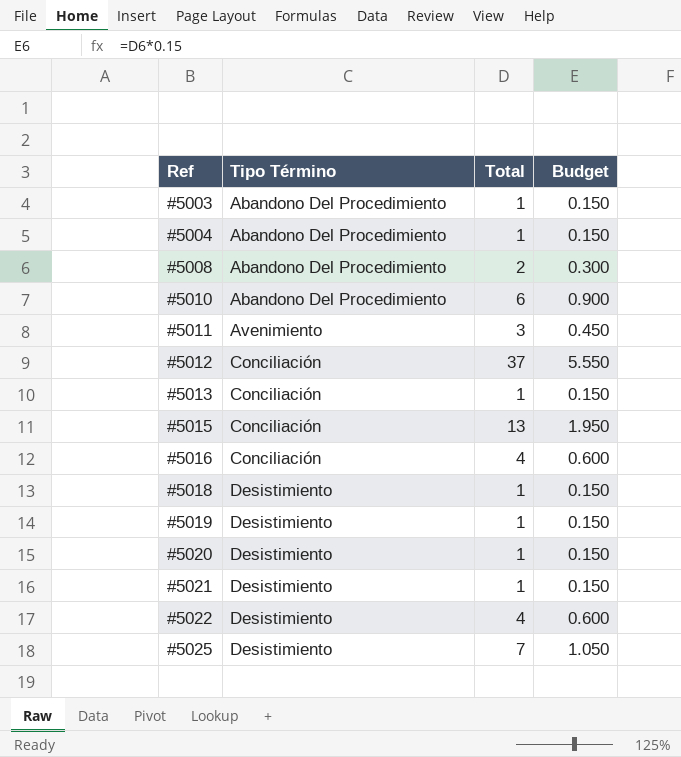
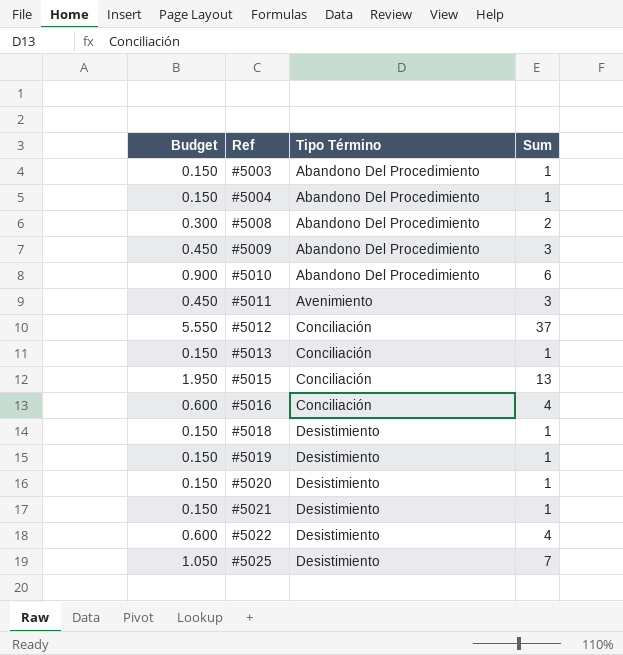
column Budget | position: 4 -> 1
column name: Total -> Sum
row #5009: none -> 0.450 | Abandono Del Procedimiento | 3

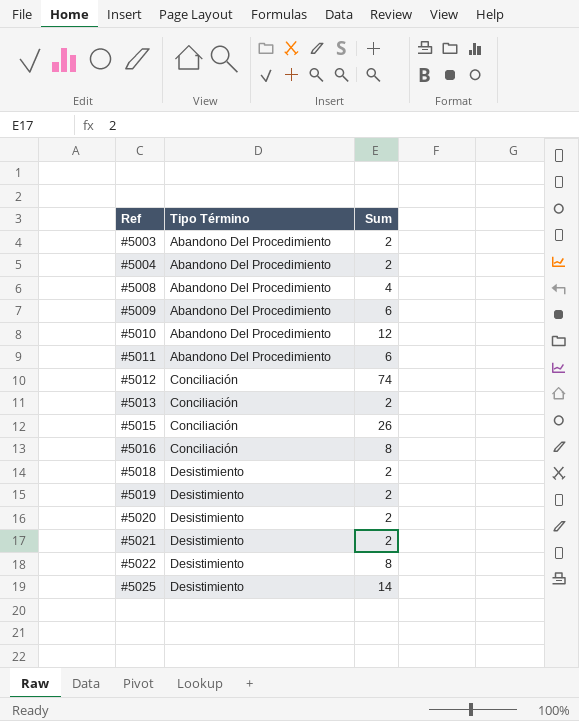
column Budget | formula: [Sum] * 0.15 -> none
#5003 | Sum: 1 -> 2
#5004 | Sum: 1 -> 2
#5008 | Sum: 2 -> 4
#5009 | Sum: 3 -> 6
#5010 | Sum: 6 -> 12
#5011 | Tipo Término: Avenimiento -> Abandono Del Procedimiento
#5011 | Sum: 3 -> 6
#5012 | Sum: 37 -> 74
#5013 | Sum: 1 -> 2
#5015 | Sum: 13 -> 26
#5016 | Sum: 4 -> 8
#5018 | Sum: 1 -> 2
#5019 | Sum: 1 -> 2
#5020 | Sum: 1 -> 2
#5021 | Sum: 1 -> 2
#5022 | Sum: 4 -> 8
#5025 | Sum: 7 -> 14

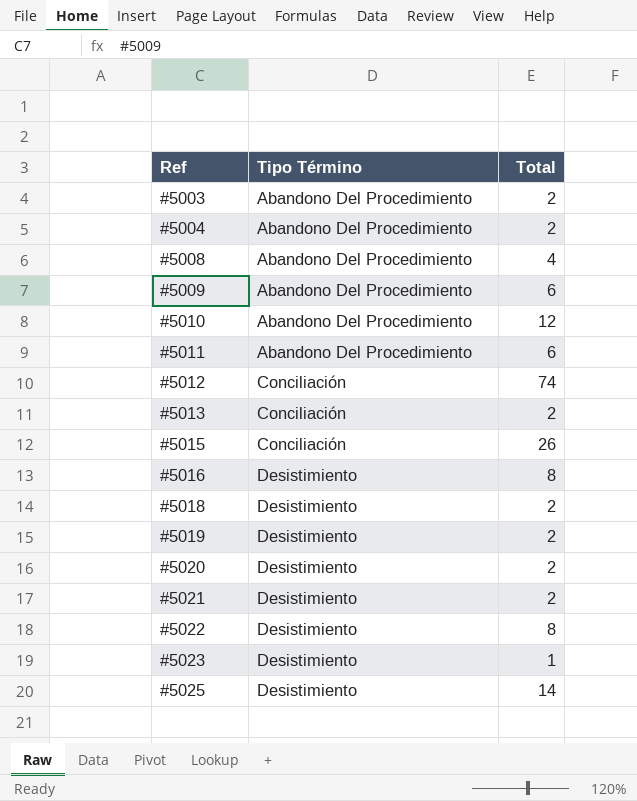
column name: Sum -> Total
#5016 | Tipo Término: Conciliación -> Desistimiento
row #5023: none -> Desistimiento | 1

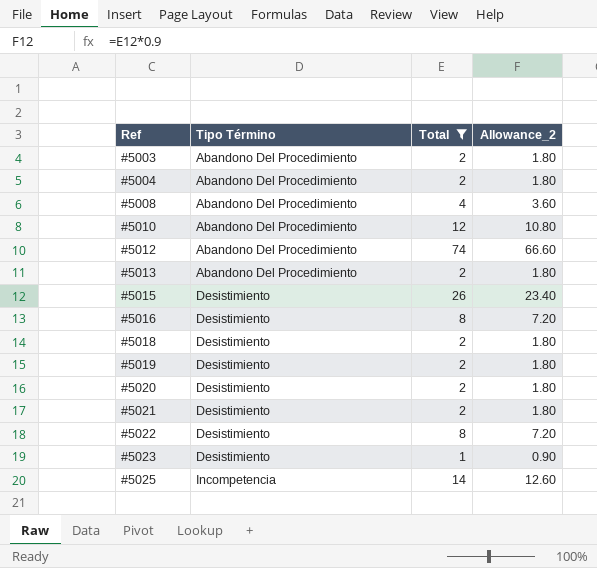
filter: none -> Total != 6
column Allowance_2 | formula: none -> [Total] * 0.9
#5012 | Tipo Término: Conciliación -> Abandono Del Procedimiento
#5013 | Tipo Término: Conciliación -> Abandono Del Procedimiento
#5015 | Tipo Término: Conciliación -> Desistimiento
#5025 | Tipo Término: Desistimiento -> Incompetencia

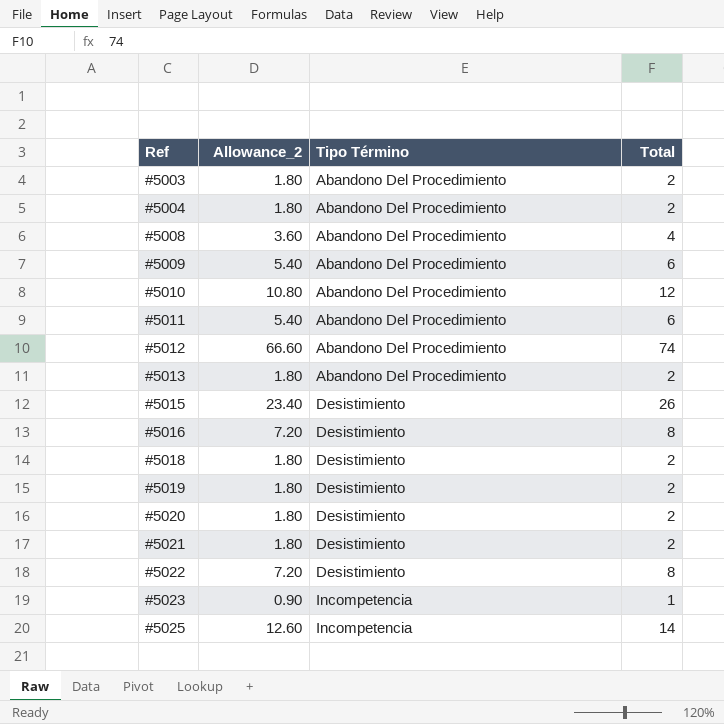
filter: Total != 6 -> none
column Allowance_2 | position: 4 -> 2
#5023 | Tipo Término: Desistimiento -> Incompetencia

